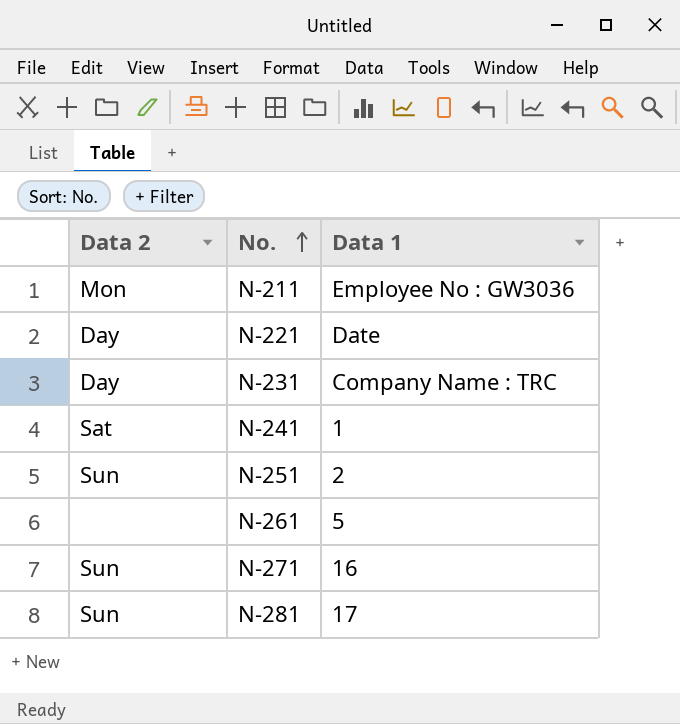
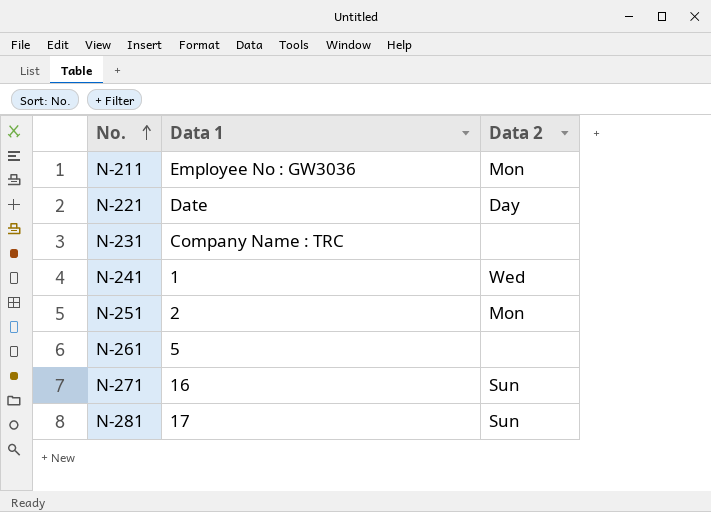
column Data 2 | position: 1 -> 3
N-231 | Data 2: Day -> none
N-241 | Data 2: Sat -> Wed
N-251 | Data 2: Sun -> Mon

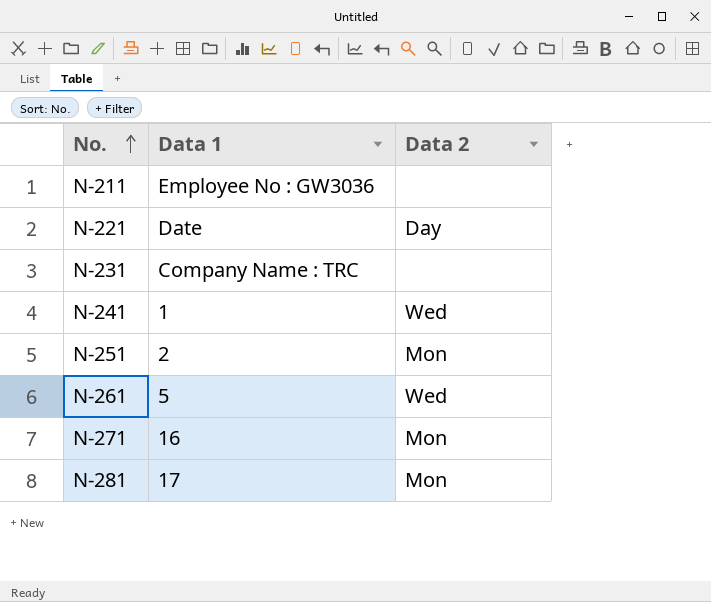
N-211 | Data 2: Mon -> none
N-261 | Data 2: none -> Wed
N-271 | Data 2: Sun -> Mon
N-281 | Data 2: Sun -> Mon

